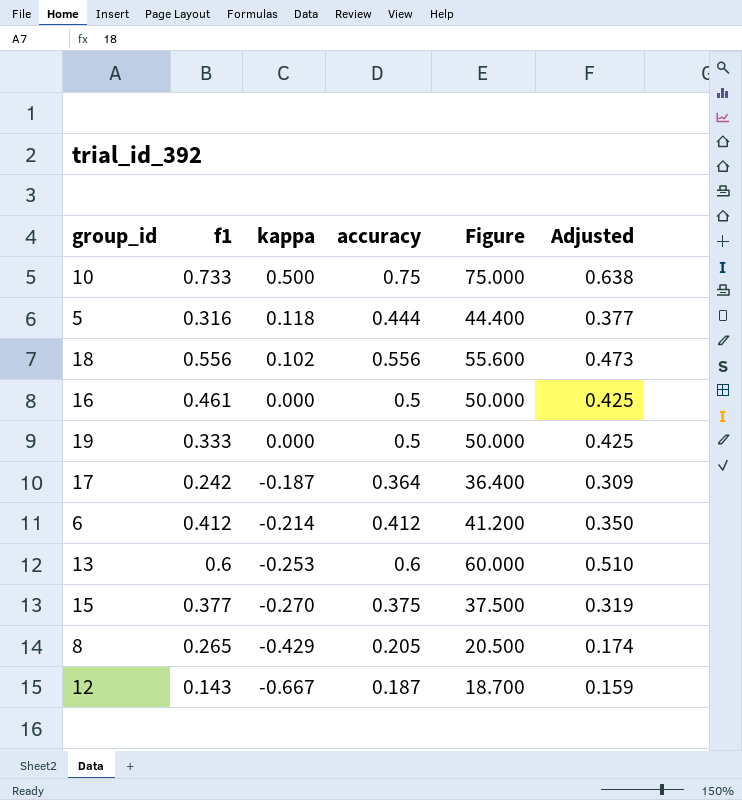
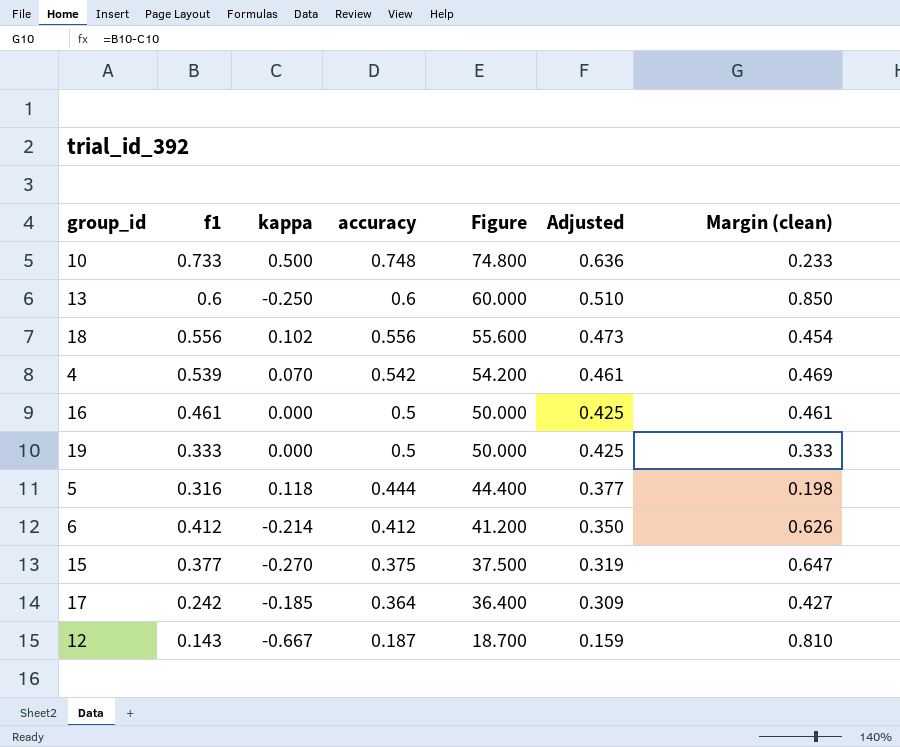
row order: kappa descending -> accuracy descending
column Margin (clean) | formula: none -> [f1] - [kappa]
row 8: 0.265 | -0.429 | 0.205 | 20.500 | 0.174 -> none
10 | accuracy: 0.75 -> 0.748
10 | Figure: 75.000 -> 74.800
10 | Adjusted: 0.638 -> 0.636
13 | kappa: -0.253 -> -0.250
row 4: none -> 0.539 | 0.070 | 0.542 | 54.200 | 0.461 | 0.469
17 | kappa: -0.187 -> -0.185

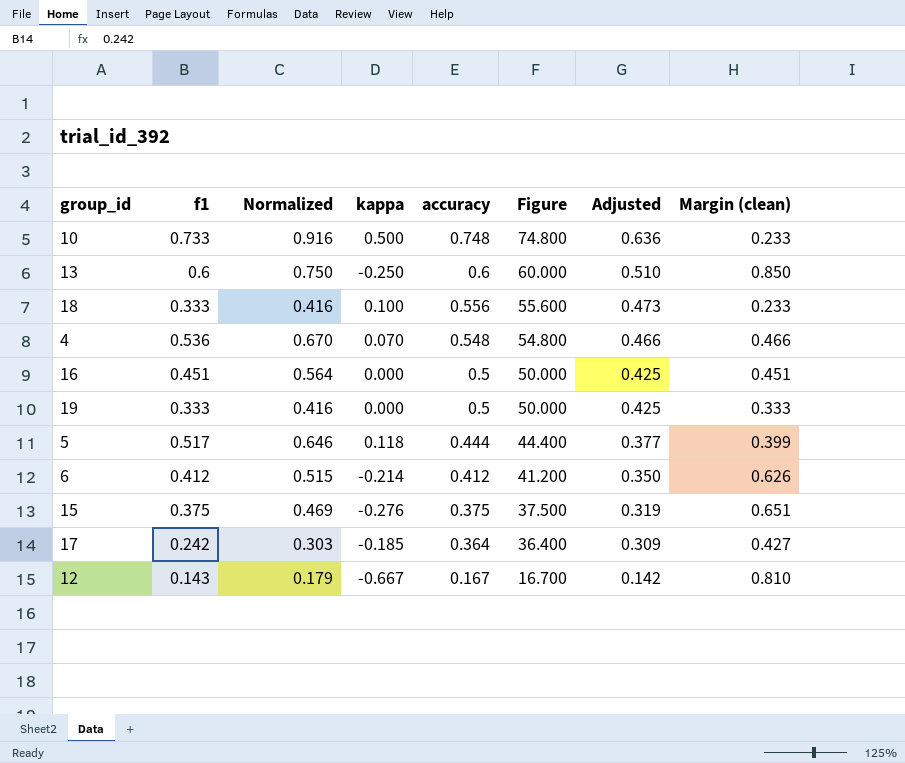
column Normalized | formula: none -> [f1] * 1.25
18 | f1: 0.556 -> 0.333
18 | kappa: 0.102 -> 0.100
18 | Margin (clean): 0.454 -> 0.233
4 | f1: 0.539 -> 0.536
4 | accuracy: 0.542 -> 0.548
4 | Figure: 54.200 -> 54.800
4 | Adjusted: 0.461 -> 0.466
4 | Margin (clean): 0.469 -> 0.466
16 | f1: 0.461 -> 0.451
16 | Margin (clean): 0.461 -> 0.451
5 | f1: 0.316 -> 0.517
5 | Margin (clean): 0.198 -> 0.399
15 | f1: 0.377 -> 0.375
15 | kappa: -0.270 -> -0.276
15 | Margin (clean): 0.647 -> 0.651
12 | accuracy: 0.187 -> 0.167
12 | Figure: 18.700 -> 16.700
12 | Adjusted: 0.159 -> 0.142

